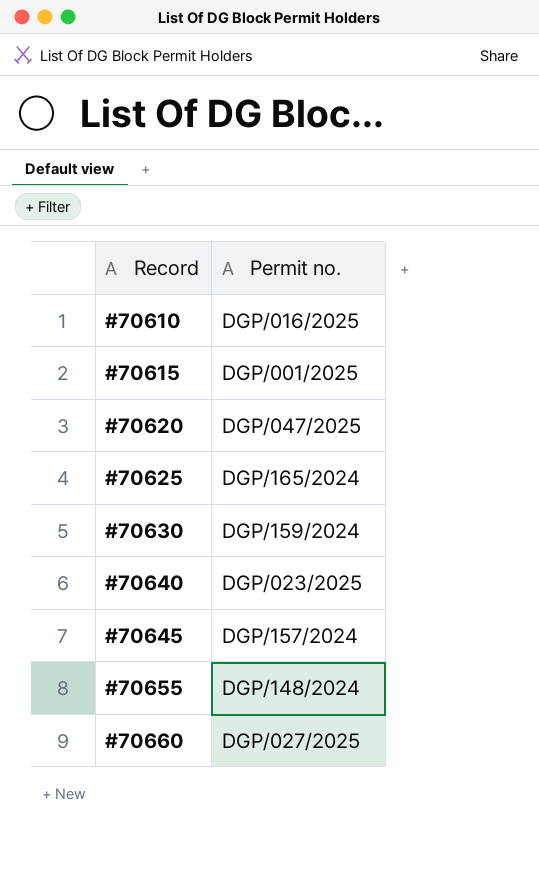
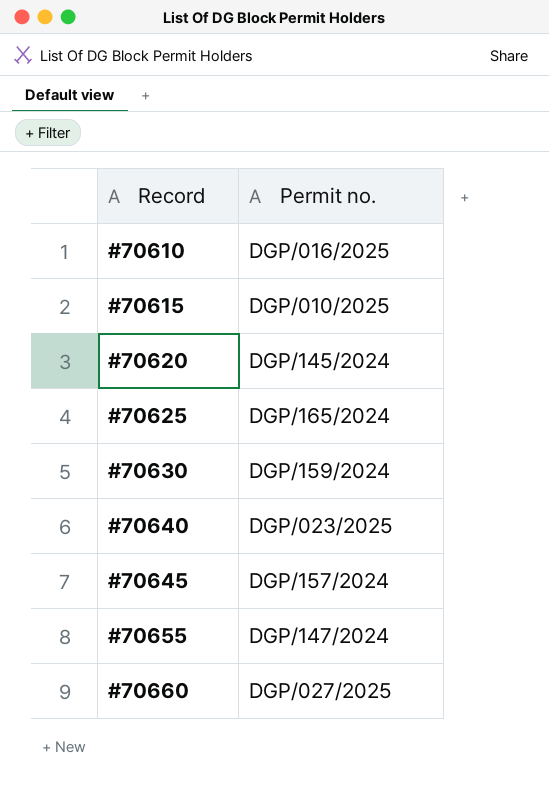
#70615 | Permit no.: DGP/001/2025 -> DGP/010/2025
#70620 | Permit no.: DGP/047/2025 -> DGP/145/2024
#70655 | Permit no.: DGP/148/2024 -> DGP/147/2024

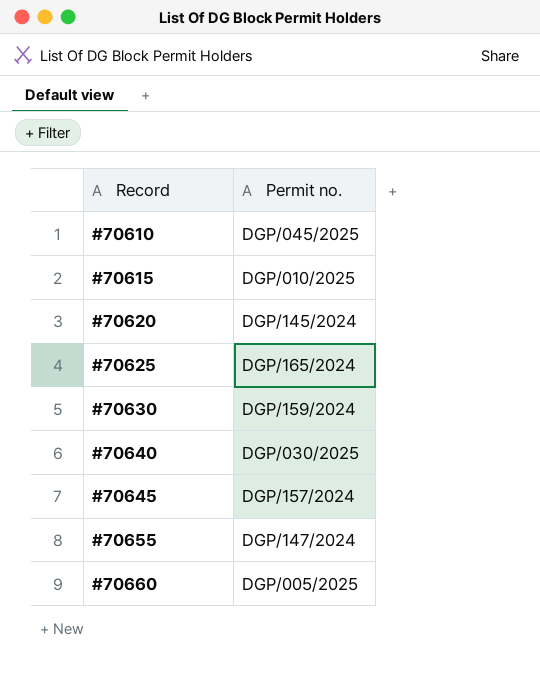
#70610 | Permit no.: DGP/016/2025 -> DGP/045/2025
#70640 | Permit no.: DGP/023/2025 -> DGP/030/2025
#70660 | Permit no.: DGP/027/2025 -> DGP/005/2025

